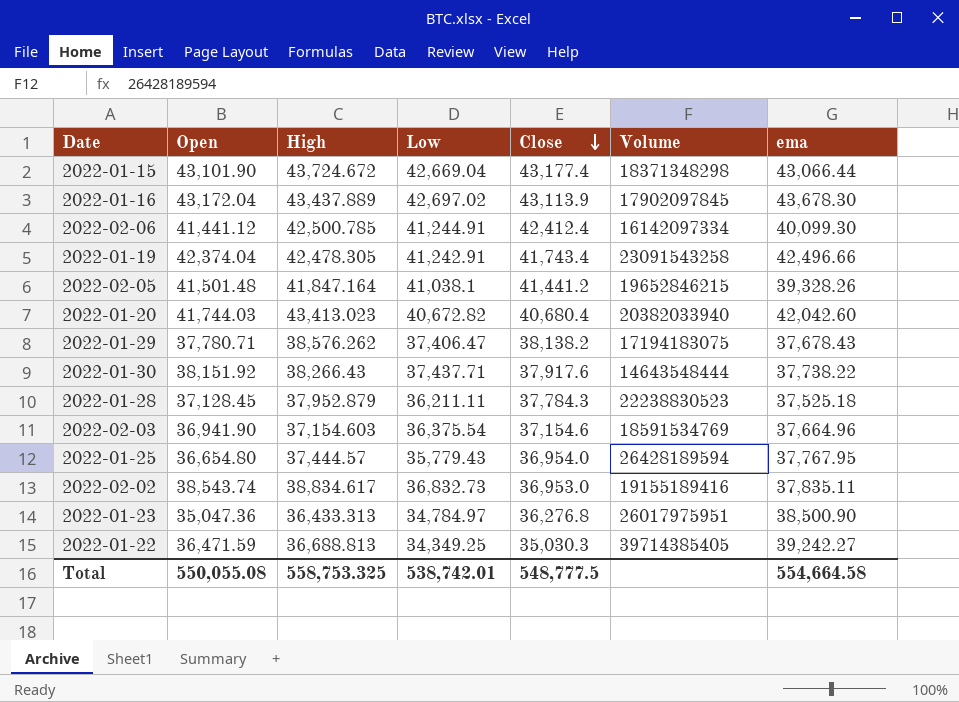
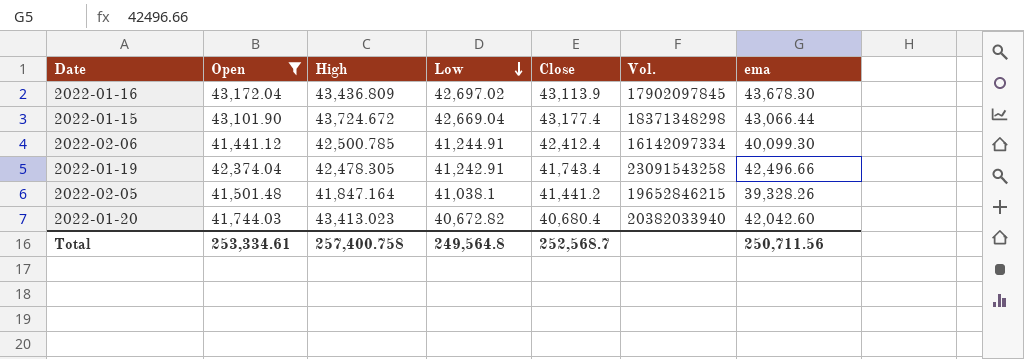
filter: none -> Open >= 41,441.12
row order: Close descending -> Low descending
column name: Volume -> Vol.
2022-01-16 | High: 43,437.889 -> 43,436.809
Total | Open: 550,055.08 -> 253,334.61
Total | High: 558,753.325 -> 257,400.758
Total | Low: 538,742.01 -> 249,564.8
Total | Close: 548,777.5 -> 252,568.7
Total | ema: 554,664.58 -> 250,711.56

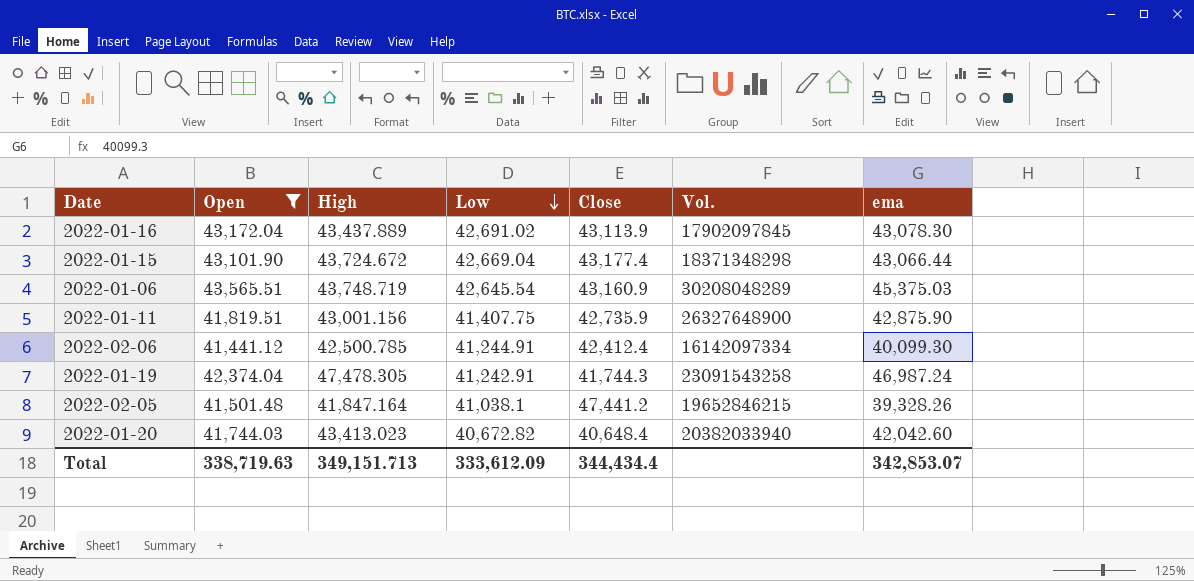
2022-01-16 | High: 43,436.809 -> 43,437.889
2022-01-16 | Low: 42,697.02 -> 42,691.02
2022-01-16 | ema: 43,678.30 -> 43,078.30
row 2022-01-06: none -> 43,565.51 | 43,748.719 | 42,645.54 | 43,160.9 | 30208048289 | 45,375.03
row 2022-01-11: none -> 41,819.51 | 43,001.156 | 41,407.75 | 42,735.9 | 26327648900 | 42,875.90
2022-01-19 | High: 42,478.305 -> 47,478.305
2022-01-19 | Close: 41,743.4 -> 41,744.3
2022-01-19 | ema: 42,496.66 -> 46,987.24
2022-02-05 | Close: 41,441.2 -> 47,441.2
2022-01-20 | Close: 40,680.4 -> 40,648.4
Total | Open: 253,334.61 -> 338,719.63
Total | High: 257,400.758 -> 349,151.713
Total | Low: 249,564.8 -> 333,612.09
Total | Close: 252,568.7 -> 344,434.4
Total | ema: 250,711.56 -> 342,853.07

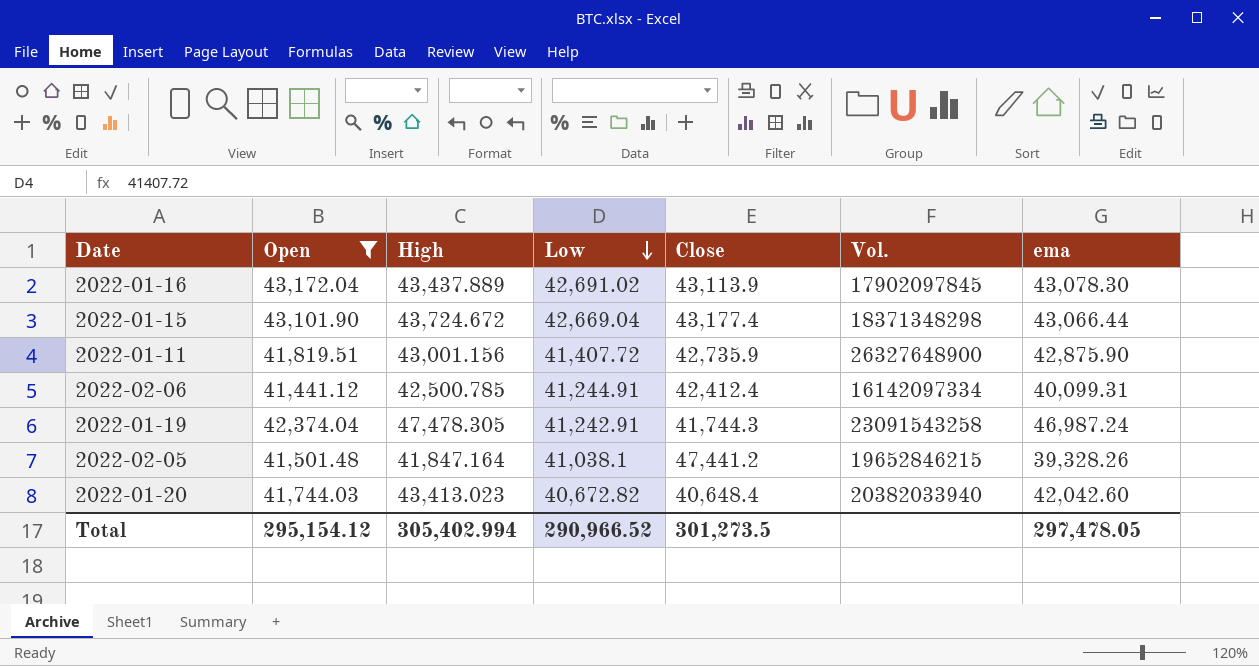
row 2022-01-06: 43,565.51 | 43,748.719 | 42,645.54 | 43,160.9 | 30208048289 | 45,375.03 -> none
2022-01-11 | Low: 41,407.75 -> 41,407.72
2022-02-06 | ema: 40,099.30 -> 40,099.31
Total | Open: 338,719.63 -> 295,154.12
Total | High: 349,151.713 -> 305,402.994
Total | Low: 333,612.09 -> 290,966.52
Total | Close: 344,434.4 -> 301,273.5
Total | ema: 342,853.07 -> 297,478.05

